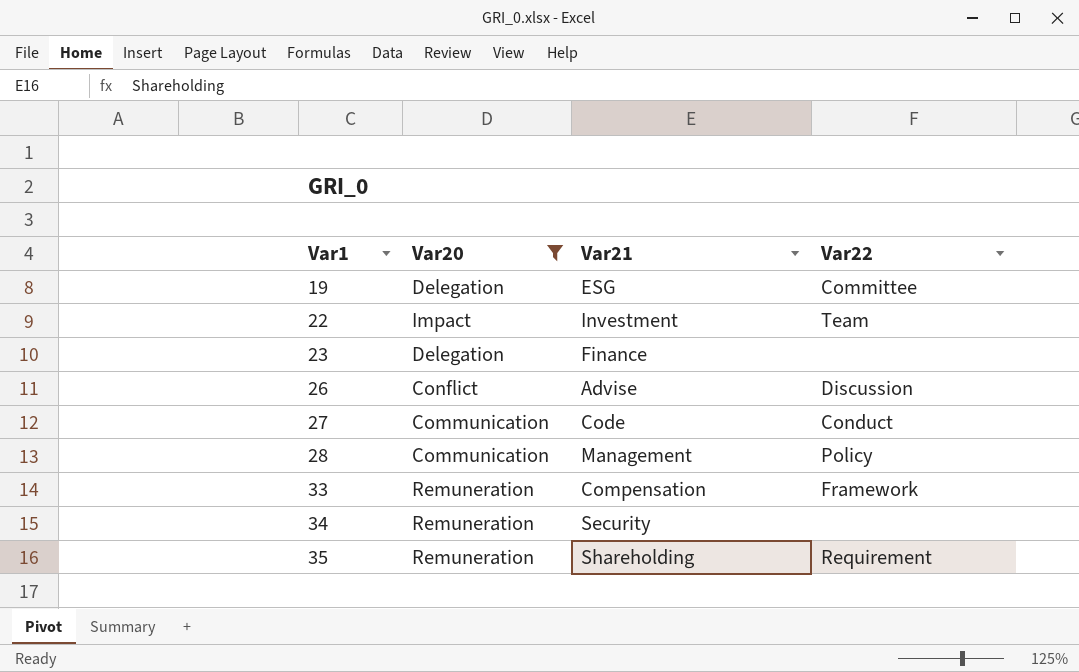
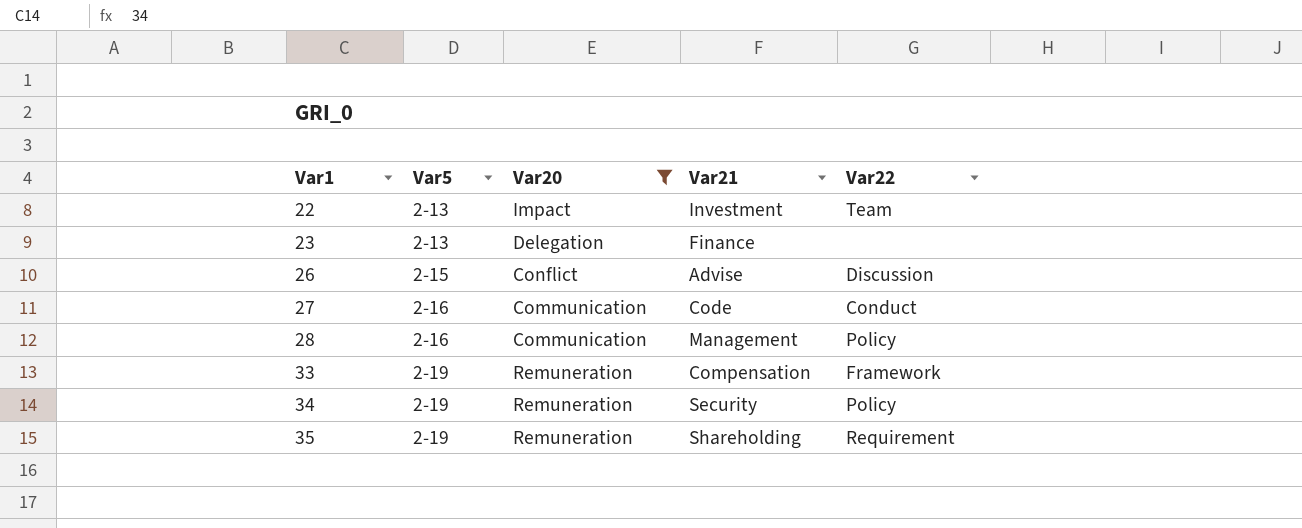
column Var5 | position: none -> 2
row 19: Delegation | ESG | Committee -> none
34 | Var22: none -> Policy

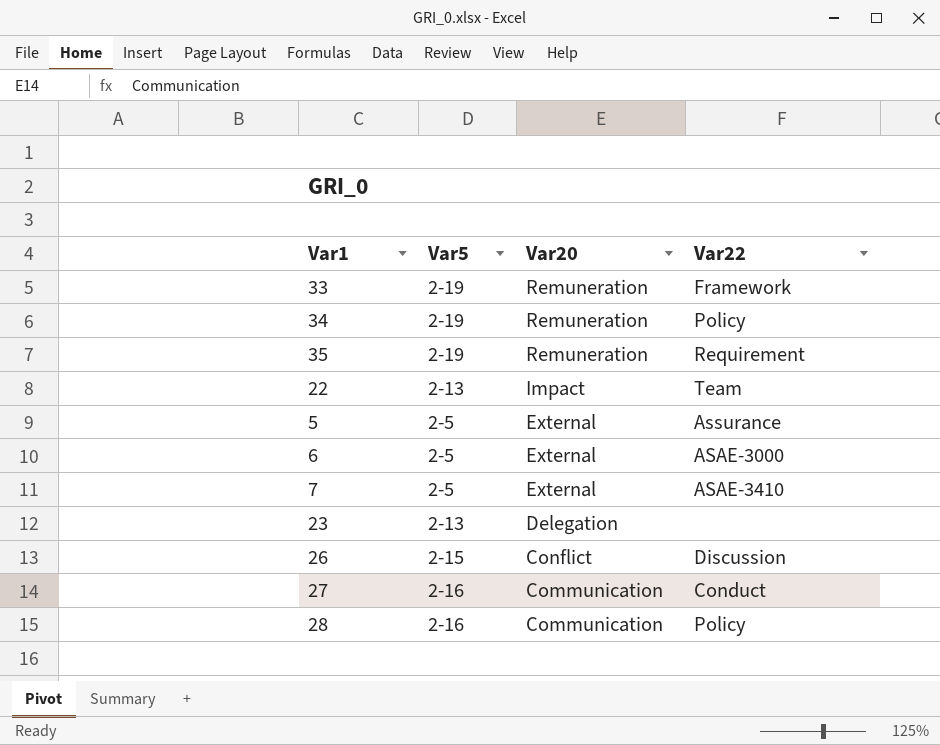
filter: Var20 != External -> none
row order: Var1 ascending -> Var20 descending
column Var21 | position: 4 -> none

